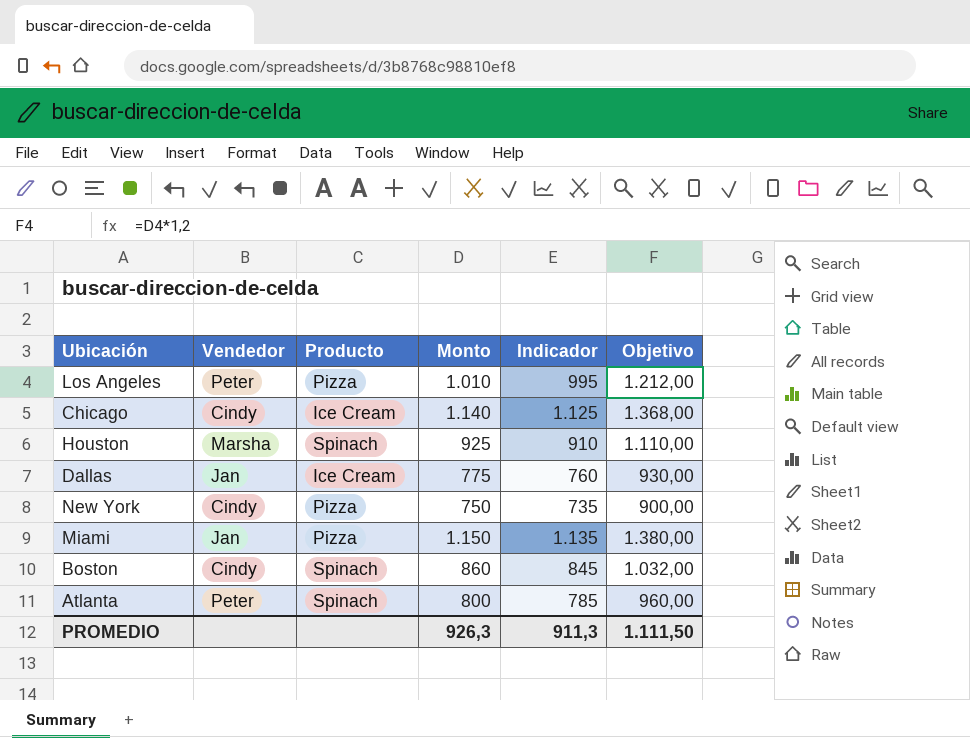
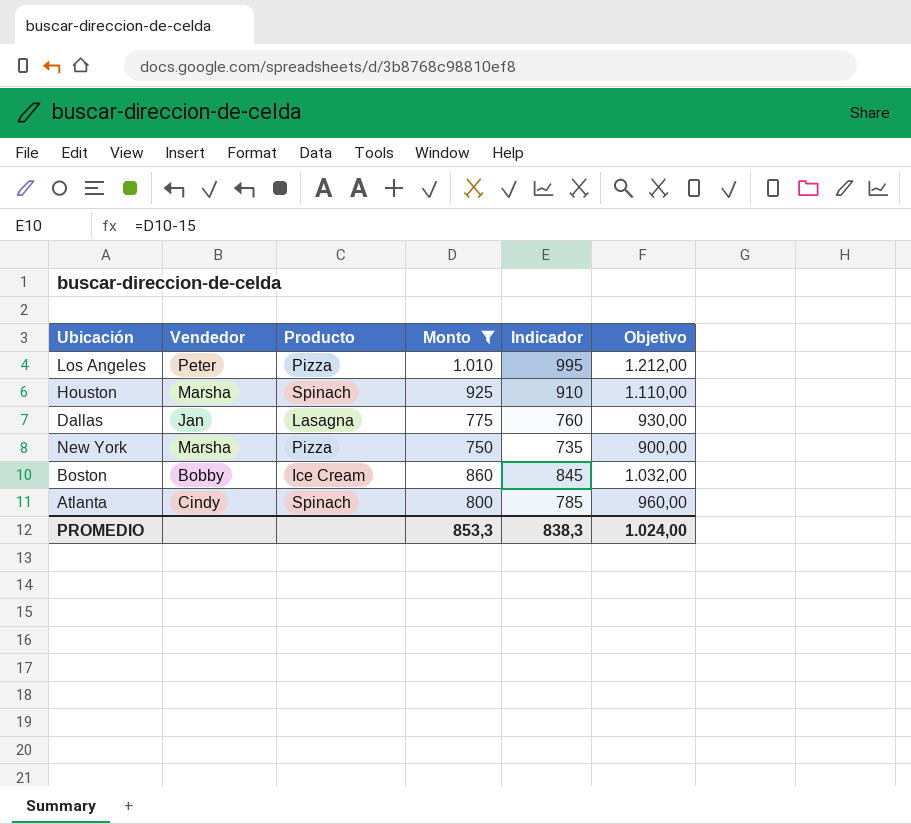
filter: none -> Monto <= 1.010
Dallas | Producto: Ice Cream -> Lasagna
New York | Vendedor: Cindy -> Marsha
Boston | Vendedor: Cindy -> Bobby
Boston | Producto: Spinach -> Ice Cream
Atlanta | Vendedor: Peter -> Cindy
PROMEDIO | Monto: 926,3 -> 853,3
PROMEDIO | Indicador: 911,3 -> 838,3
PROMEDIO | Objetivo: 1.111,50 -> 1.024,00

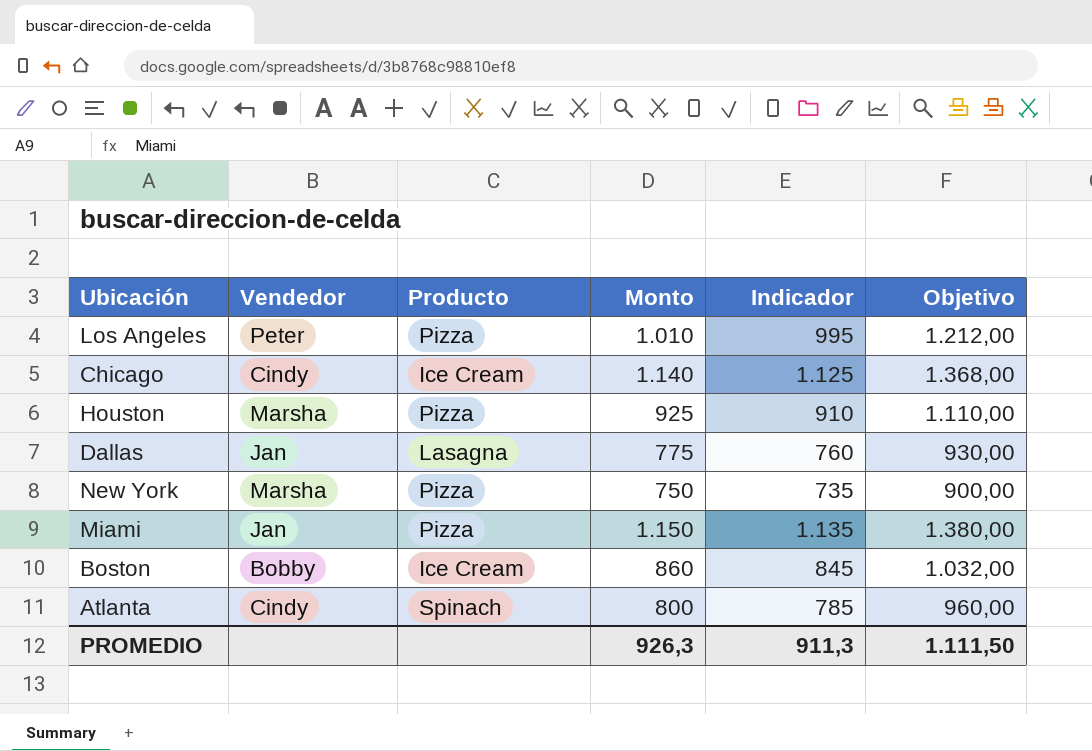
filter: Monto <= 1.010 -> none
Houston | Producto: Spinach -> Pizza
PROMEDIO | Monto: 853,3 -> 926,3
PROMEDIO | Indicador: 838,3 -> 911,3
PROMEDIO | Objetivo: 1.024,00 -> 1.111,50

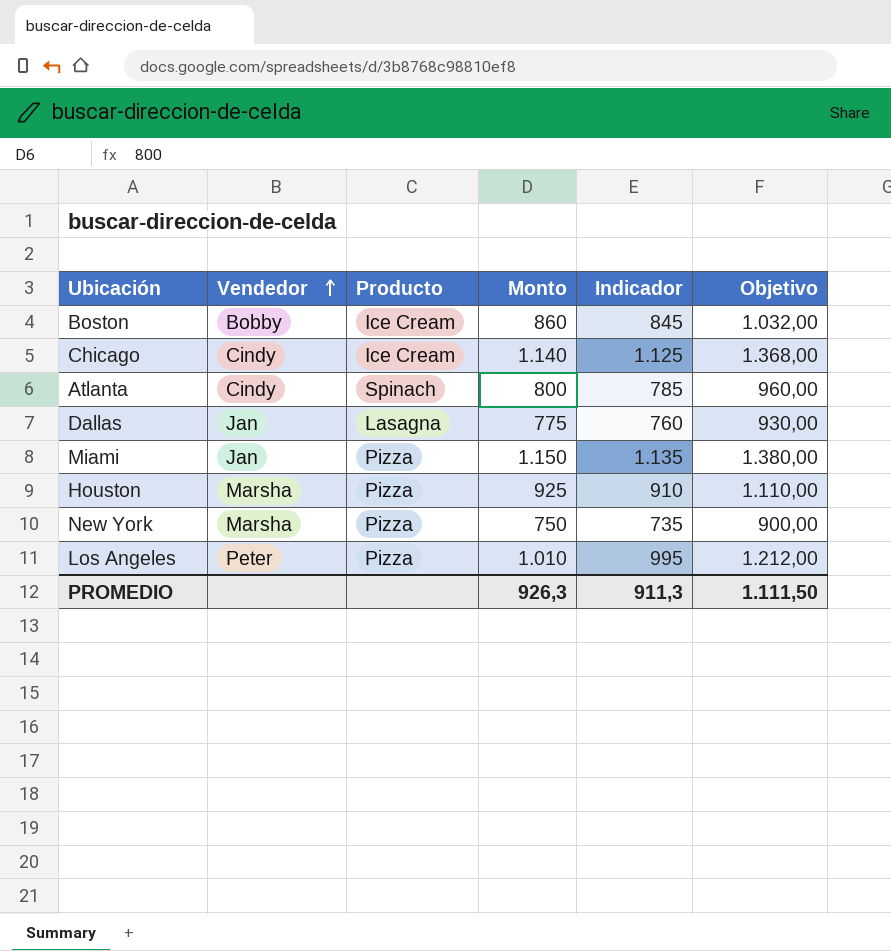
row order: none -> Vendedor ascending

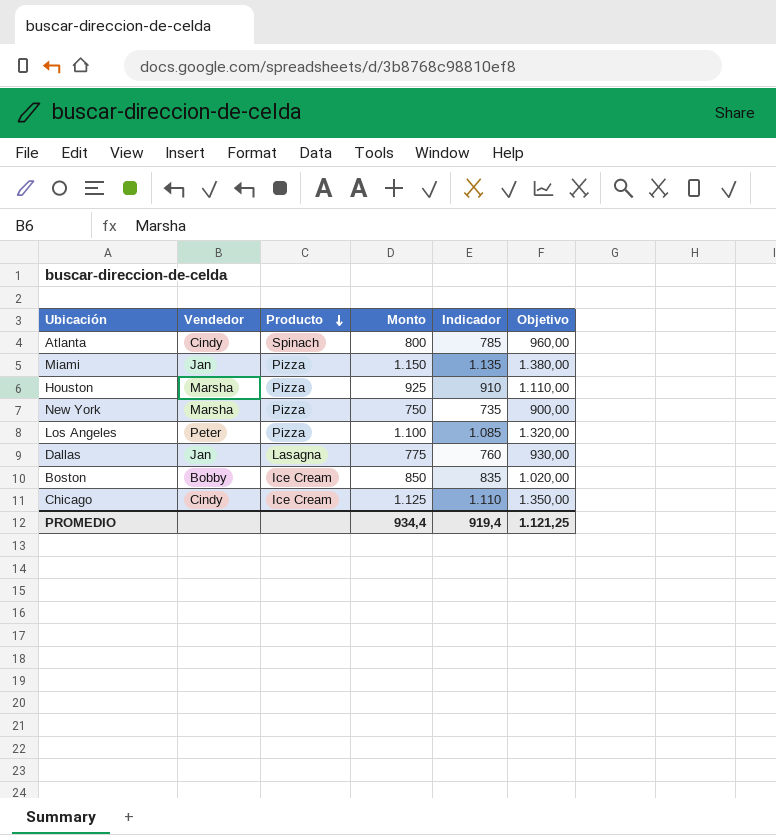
row order: Vendedor ascending -> Producto descending
Los Angeles | Monto: 1.010 -> 1.100
Los Angeles | Indicador: 995 -> 1.085
Los Angeles | Objetivo: 1.212,00 -> 1.320,00
Boston | Monto: 860 -> 850
Boston | Indicador: 845 -> 835
Boston | Objetivo: 1.032,00 -> 1.020,00
Chicago | Monto: 1.140 -> 1.125
Chicago | Indicador: 1.125 -> 1.110
Chicago | Objetivo: 1.368,00 -> 1.350,00
PROMEDIO | Monto: 926,3 -> 934,4
PROMEDIO | Indicador: 911,3 -> 919,4
PROMEDIO | Objetivo: 1.111,50 -> 1.121,25

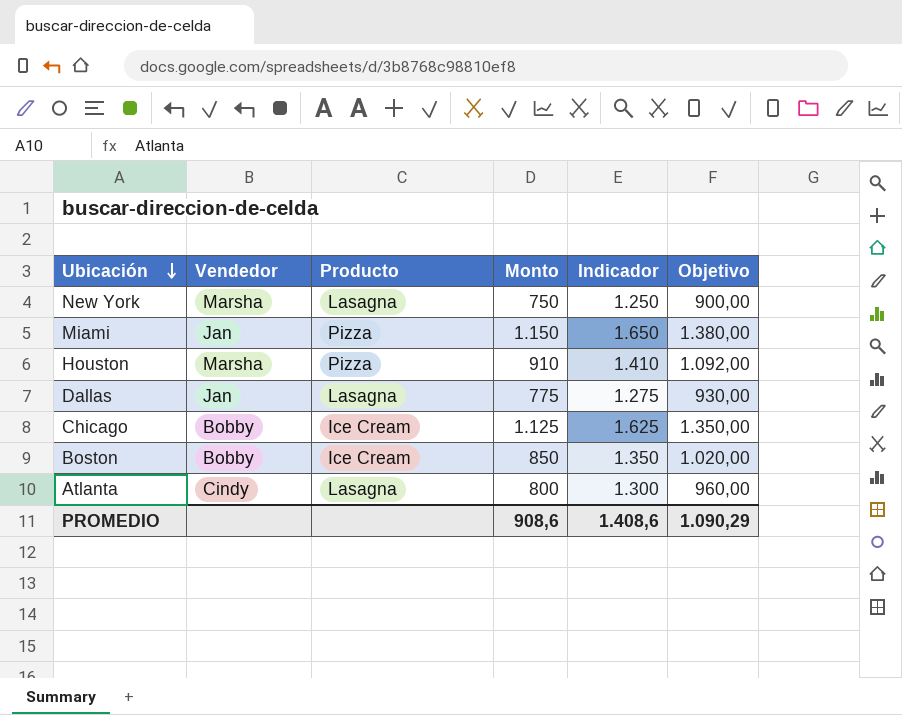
row order: Producto descending -> Ubicación descending
column Indicador | formula: [Monto] - 15 -> [Monto] + 500
row Los Angeles: Peter | Pizza | 1.100 | 1.085 | 1.320,00 -> none
New York | Producto: Pizza -> Lasagna
Houston | Monto: 925 -> 910
Houston | Objetivo: 1.110,00 -> 1.092,00
Chicago | Vendedor: Cindy -> Bobby
Atlanta | Producto: Spinach -> Lasagna
PROMEDIO | Monto: 934,4 -> 908,6
PROMEDIO | Indicador: 919,4 -> 1.408,6
PROMEDIO | Objetivo: 1.121,25 -> 1.090,29

